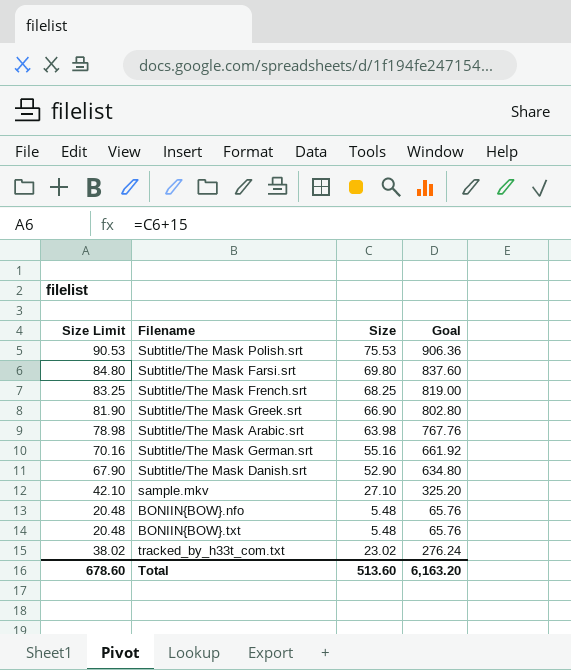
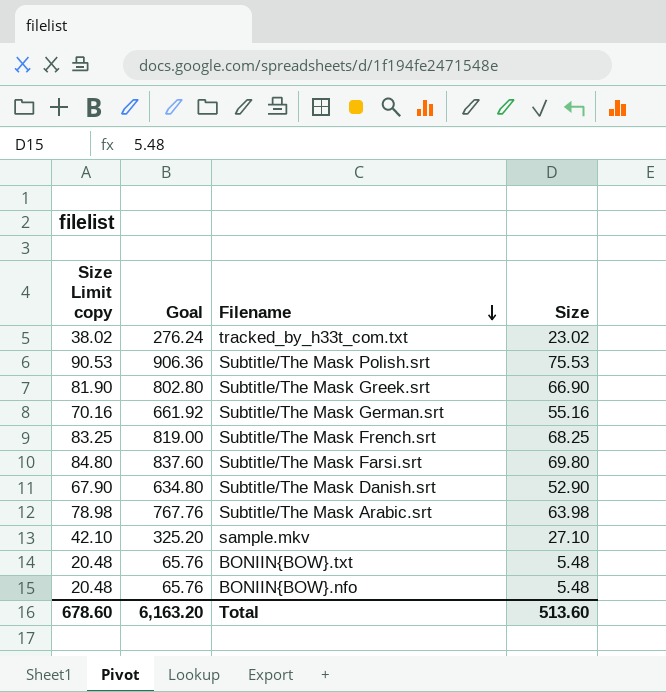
row order: none -> Filename descending
column name: Size Limit -> Size Limit copy
column Goal | position: 4 -> 2

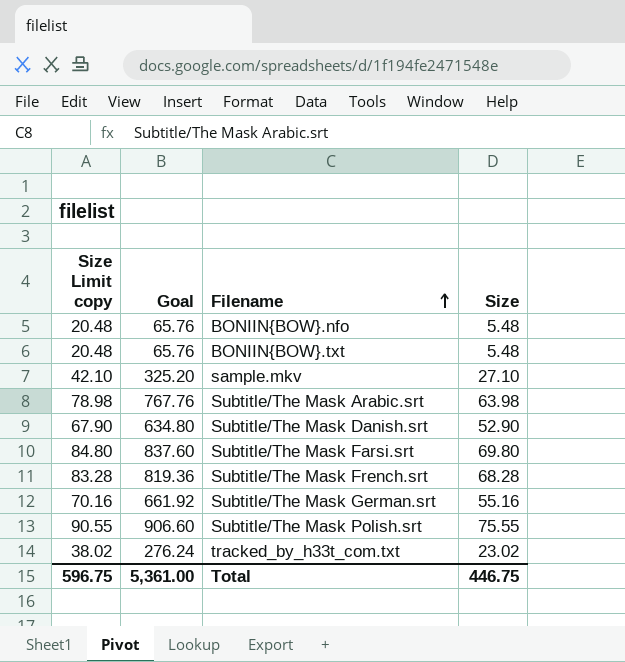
row order: Filename descending -> Filename ascending
row Subtitle/The Mask Greek.srt: 81.90 | 802.80 | 66.90 -> none
Subtitle/The Mask French.srt | Size Limit copy: 83.25 -> 83.28
Subtitle/The Mask French.srt | Goal: 819.00 -> 819.36
Subtitle/The Mask French.srt | Size: 68.25 -> 68.28
Subtitle/The Mask Polish.srt | Size Limit copy: 90.53 -> 90.55
Subtitle/The Mask Polish.srt | Goal: 906.36 -> 906.60
Subtitle/The Mask Polish.srt | Size: 75.53 -> 75.55
Total | Size Limit copy: 678.60 -> 596.75
Total | Goal: 6,163.20 -> 5,361.00
Total | Size: 513.60 -> 446.75

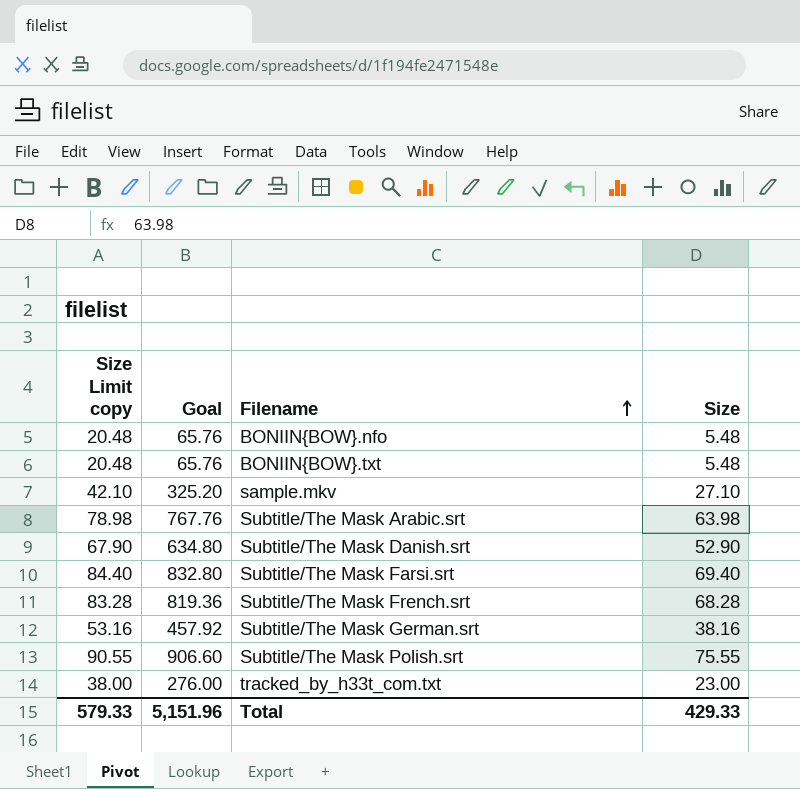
Subtitle/The Mask Farsi.srt | Size Limit copy: 84.80 -> 84.40
Subtitle/The Mask Farsi.srt | Goal: 837.60 -> 832.80
Subtitle/The Mask Farsi.srt | Size: 69.80 -> 69.40
Subtitle/The Mask German.srt | Size Limit copy: 70.16 -> 53.16
Subtitle/The Mask German.srt | Goal: 661.92 -> 457.92
Subtitle/The Mask German.srt | Size: 55.16 -> 38.16
tracked_by_h33t_com.txt | Size Limit copy: 38.02 -> 38.00
tracked_by_h33t_com.txt | Goal: 276.24 -> 276.00
tracked_by_h33t_com.txt | Size: 23.02 -> 23.00
Total | Size Limit copy: 596.75 -> 579.33
Total | Goal: 5,361.00 -> 5,151.96
Total | Size: 446.75 -> 429.33

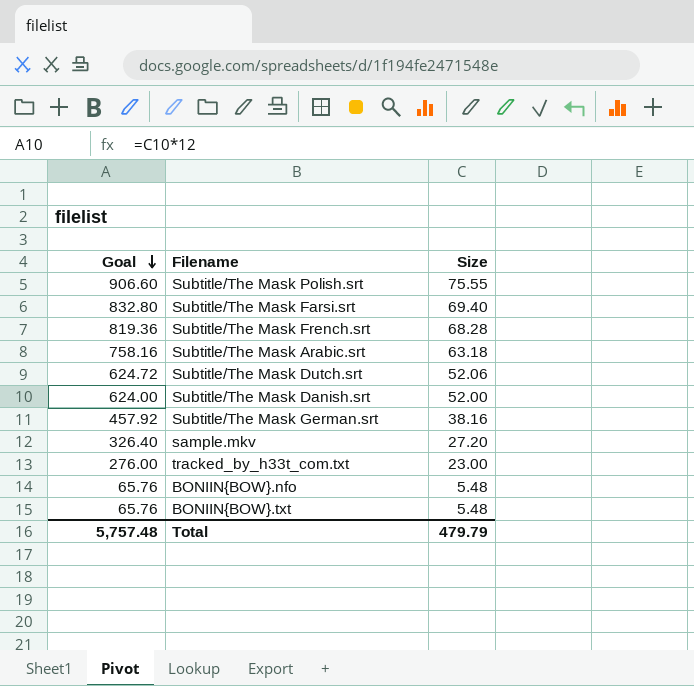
row order: Filename ascending -> Goal descending
column Size Limit copy | formula: [Size] + 15 -> none
Subtitle/The Mask Arabic.srt | Goal: 767.76 -> 758.16
Subtitle/The Mask Arabic.srt | Size: 63.98 -> 63.18
row Subtitle/The Mask Dutch.srt: none -> 624.72 | 52.06
Subtitle/The Mask Danish.srt | Goal: 634.80 -> 624.00
Subtitle/The Mask Danish.srt | Size: 52.90 -> 52.00
sample.mkv | Goal: 325.20 -> 326.40
sample.mkv | Size: 27.10 -> 27.20
Total | Goal: 5,151.96 -> 5,757.48
Total | Size: 429.33 -> 479.79

